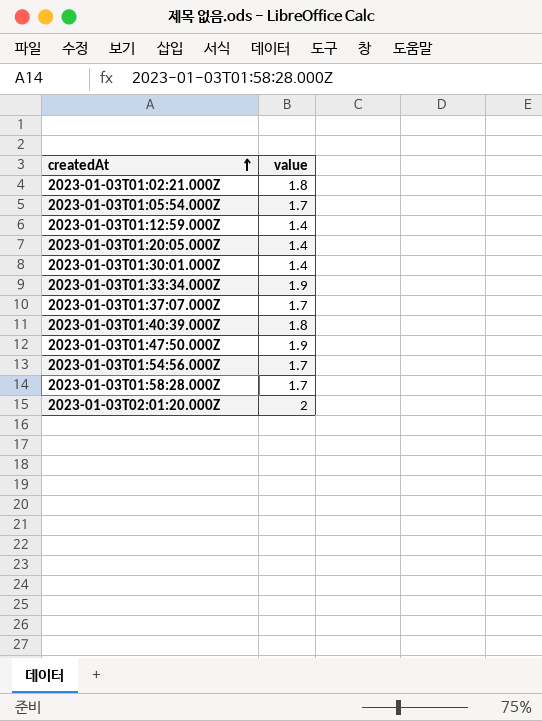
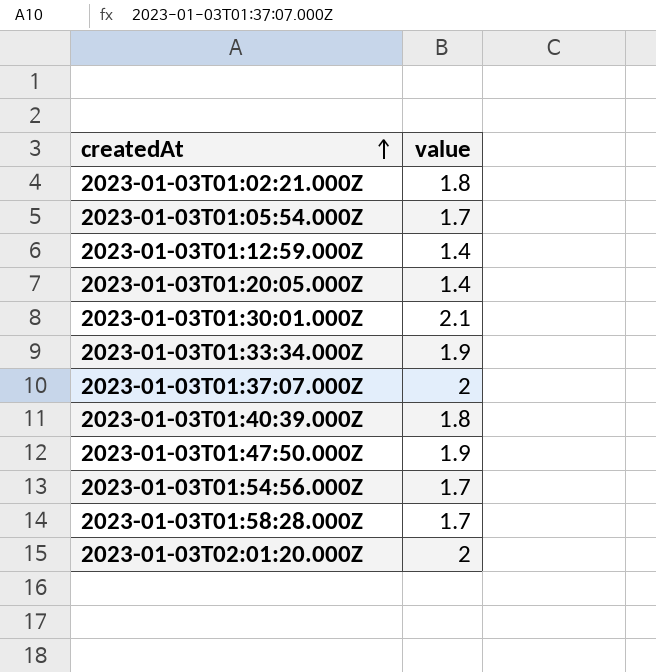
2023-01-03T01:30:01.000Z | value: 1.4 -> 2.1
2023-01-03T01:37:07.000Z | value: 1.7 -> 2

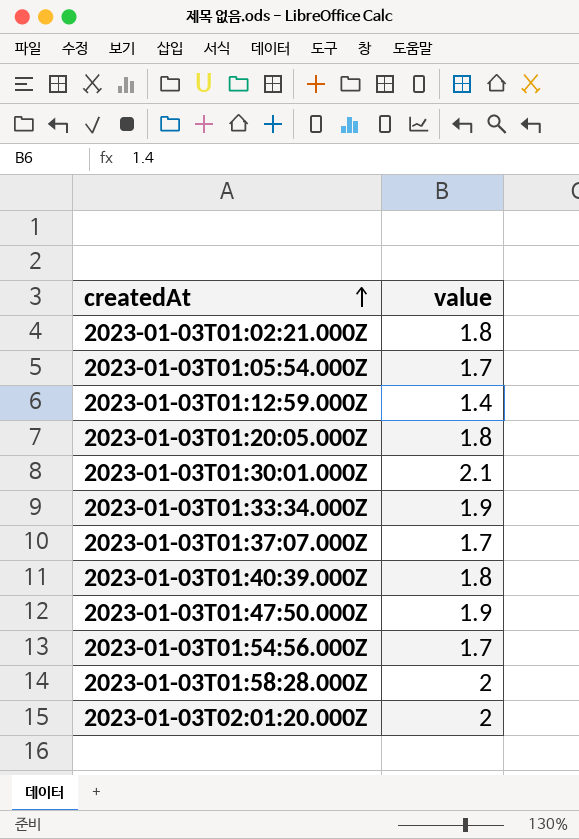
2023-01-03T01:20:05.000Z | value: 1.4 -> 1.8
2023-01-03T01:37:07.000Z | value: 2 -> 1.7
2023-01-03T01:58:28.000Z | value: 1.7 -> 2

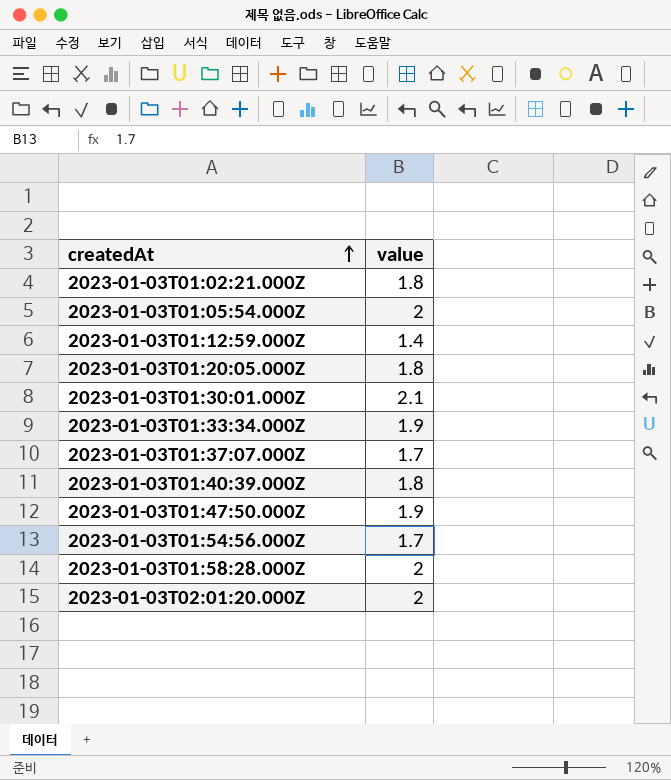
2023-01-03T01:05:54.000Z | value: 1.7 -> 2

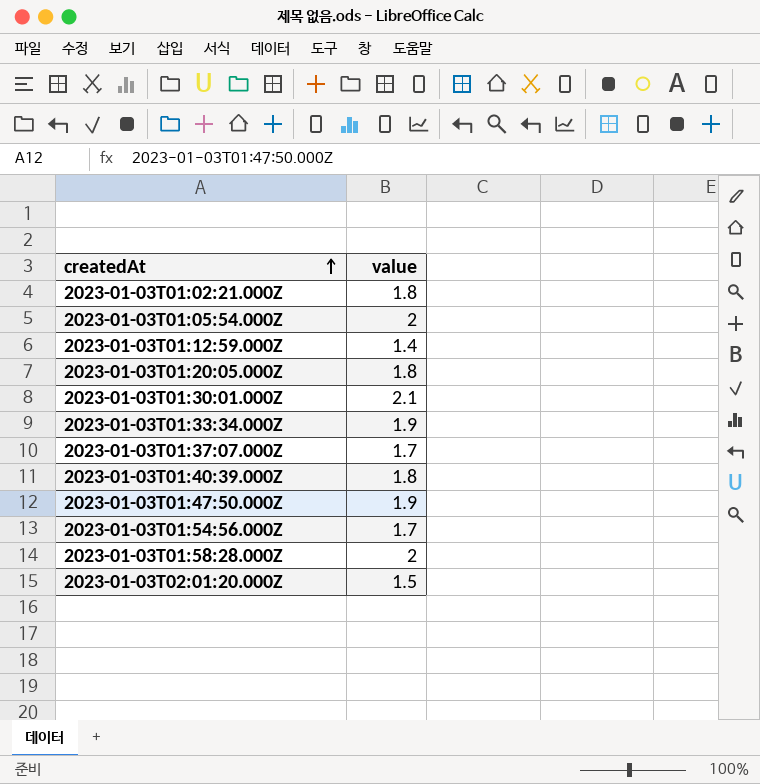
2023-01-03T02:01:20.000Z | value: 2 -> 1.5

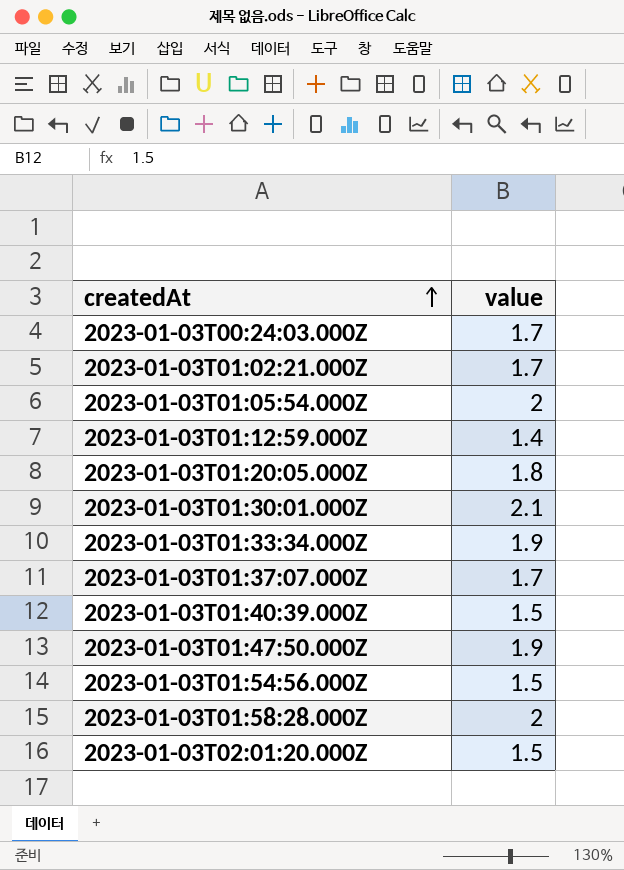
row 2023-01-03T00:24:03.000Z: none -> 1.7
2023-01-03T01:02:21.000Z | value: 1.8 -> 1.7
2023-01-03T01:40:39.000Z | value: 1.8 -> 1.5
2023-01-03T01:54:56.000Z | value: 1.7 -> 1.5

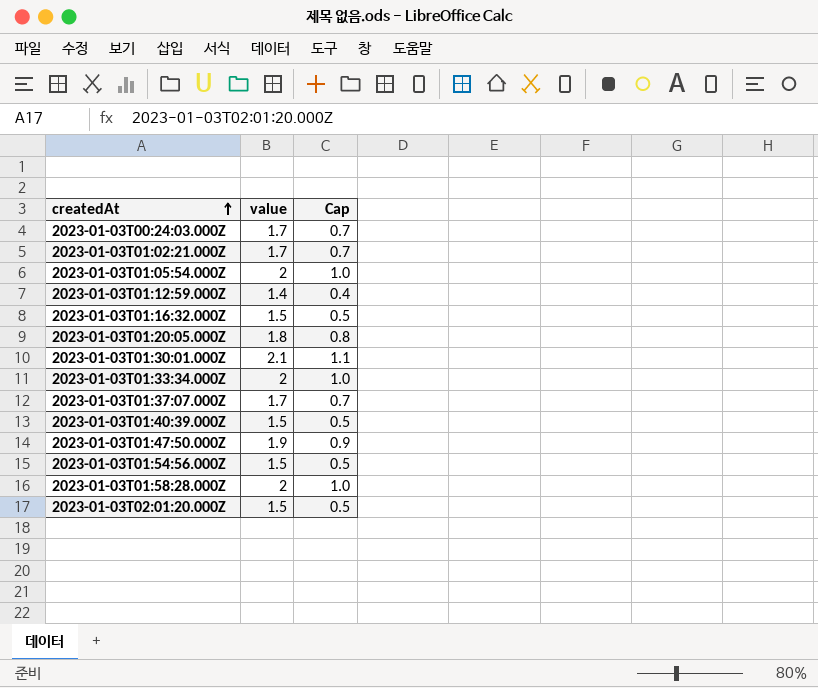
column Cap | formula: none -> [value] - 1
row 2023-01-03T01:16:32.000Z: none -> 1.5 | 0.5
2023-01-03T01:33:34.000Z | value: 1.9 -> 2

